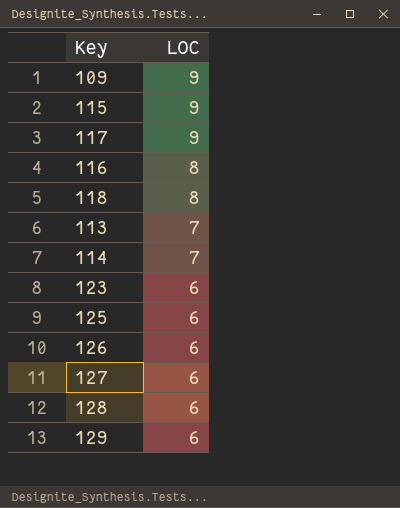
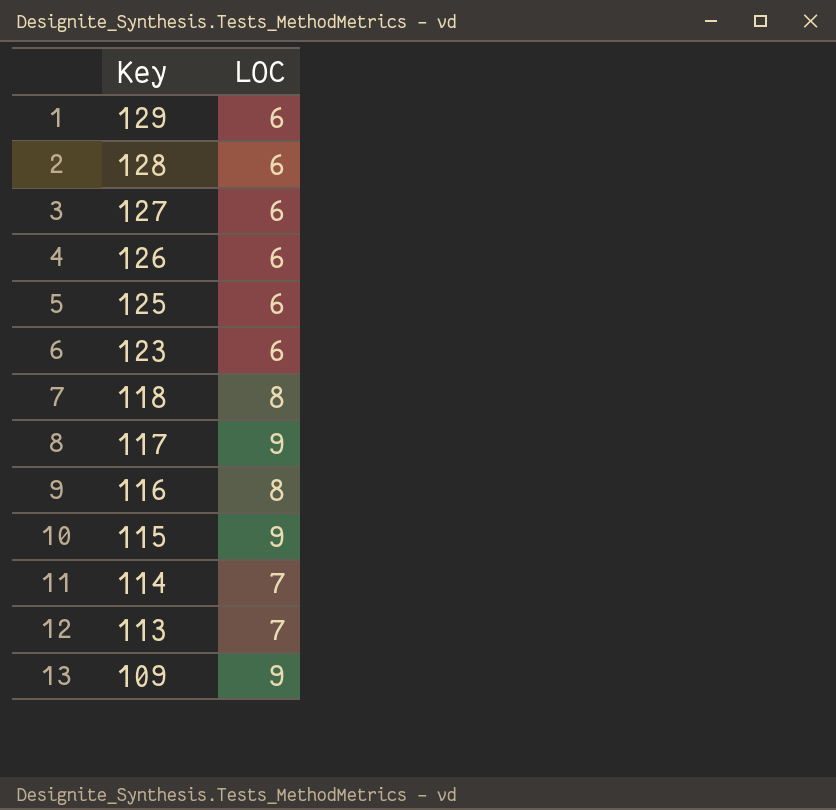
row order: LOC descending -> Key descending

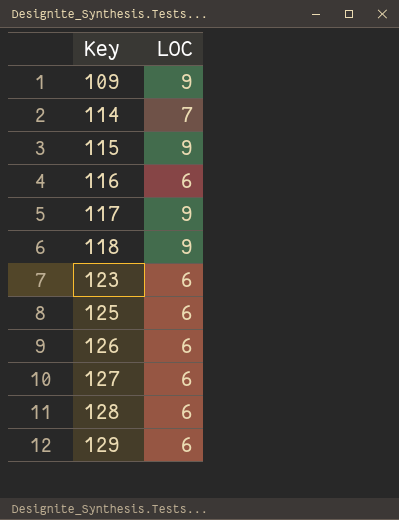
row order: Key descending -> Key ascending
row 113: 7 -> none
116 | LOC: 8 -> 6
118 | LOC: 8 -> 9

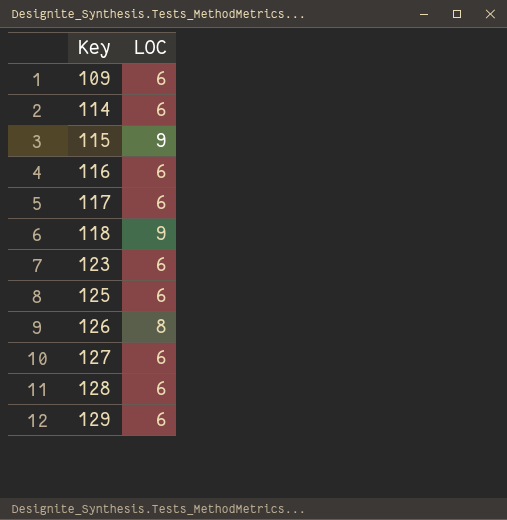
109 | LOC: 9 -> 6
114 | LOC: 7 -> 6
117 | LOC: 9 -> 6
126 | LOC: 6 -> 8

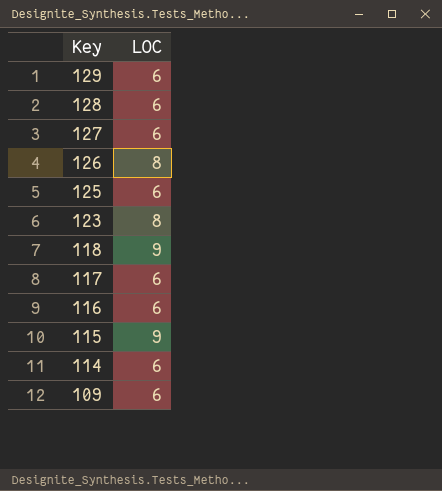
row order: Key ascending -> Key descending
123 | LOC: 6 -> 8

